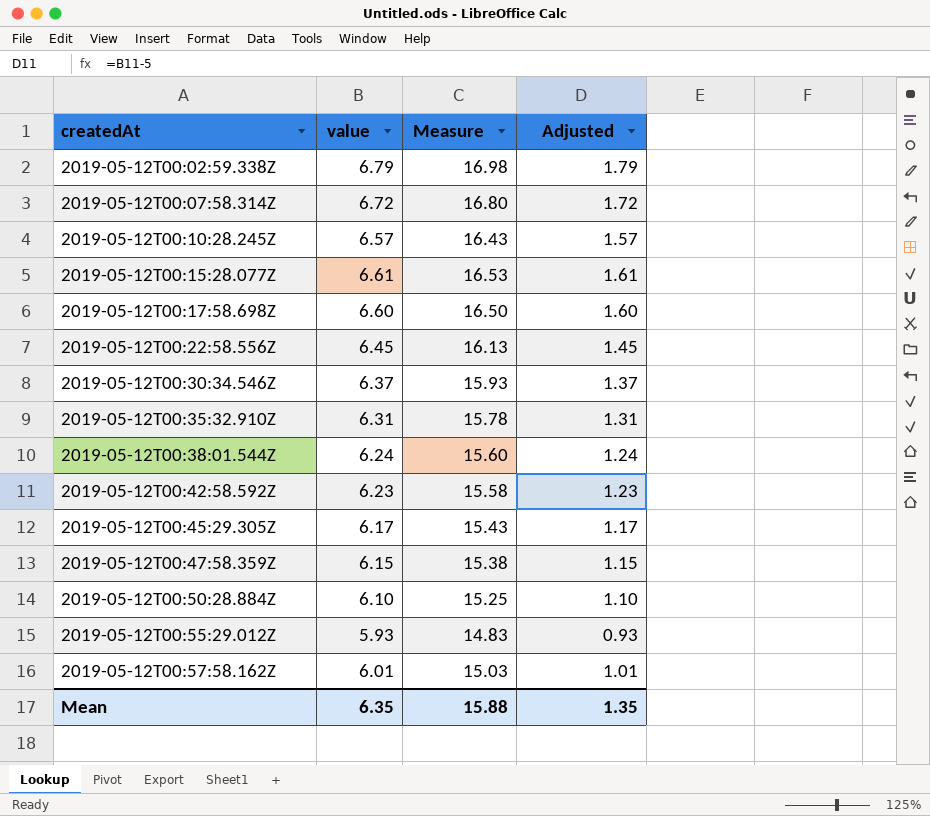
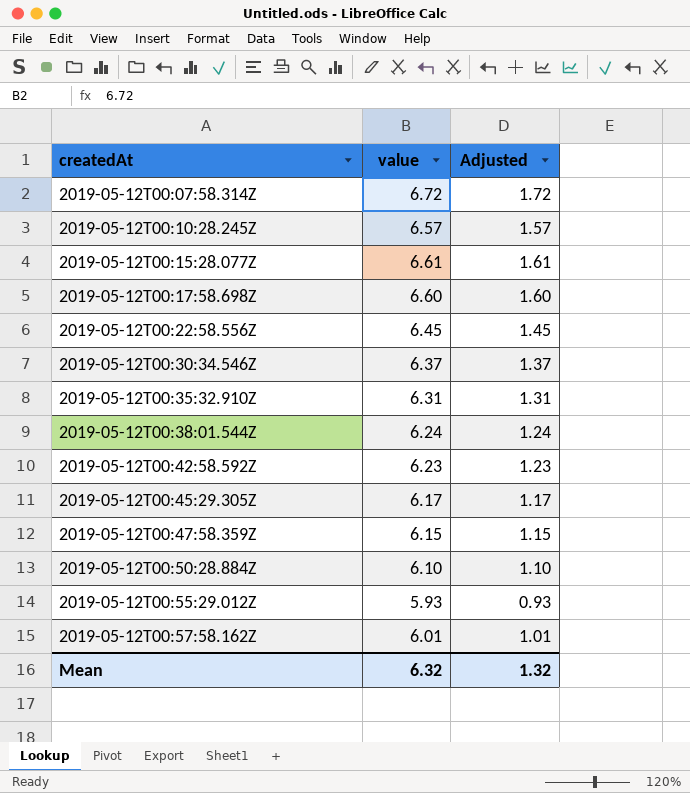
column Measure | formula: [value] * 2.5 -> none
row 2019-05-12T00:02:59.338Z: 6.79 | 16.98 | 1.79 -> none
Mean | value: 6.35 -> 6.32
Mean | Adjusted: 1.35 -> 1.32

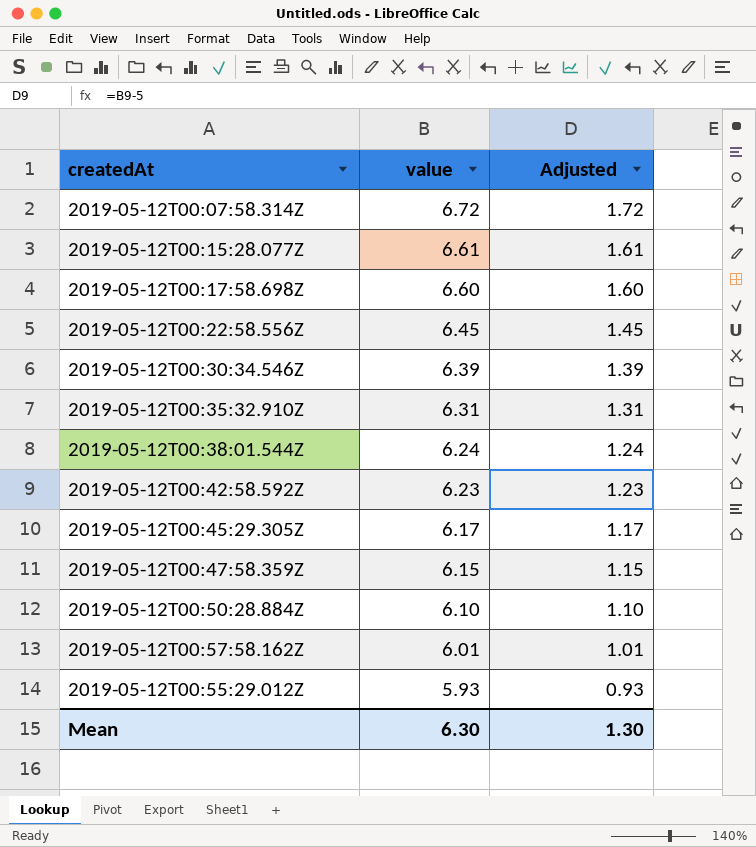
row order: createdAt ascending -> value descending
row 2019-05-12T00:10:28.245Z: 6.57 | 1.57 -> none
2019-05-12T00:30:34.546Z | value: 6.37 -> 6.39
2019-05-12T00:30:34.546Z | Adjusted: 1.37 -> 1.39
Mean | value: 6.32 -> 6.30
Mean | Adjusted: 1.32 -> 1.30

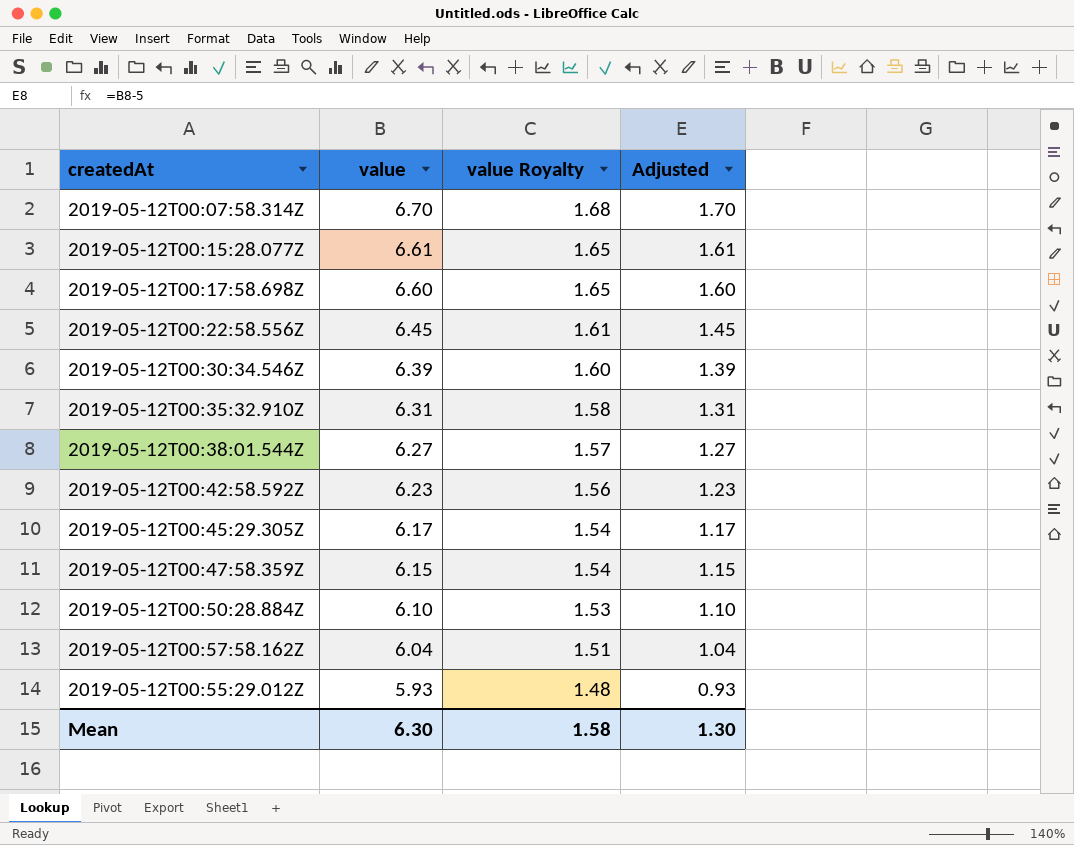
column value Royalty | formula: none -> [value] * 0.25
2019-05-12T00:07:58.314Z | value: 6.72 -> 6.70
2019-05-12T00:07:58.314Z | Adjusted: 1.72 -> 1.70
2019-05-12T00:38:01.544Z | value: 6.24 -> 6.27
2019-05-12T00:38:01.544Z | Adjusted: 1.24 -> 1.27
2019-05-12T00:57:58.162Z | value: 6.01 -> 6.04
2019-05-12T00:57:58.162Z | Adjusted: 1.01 -> 1.04

